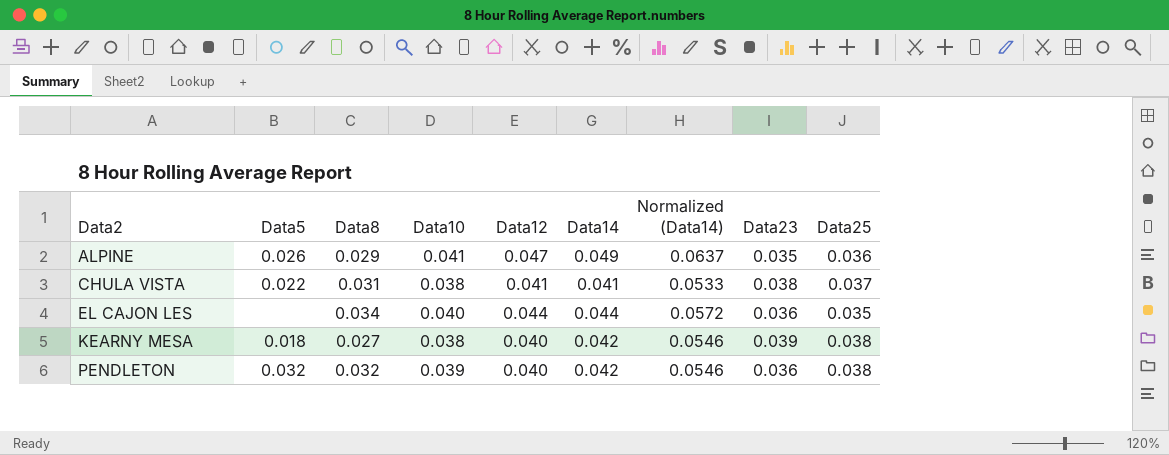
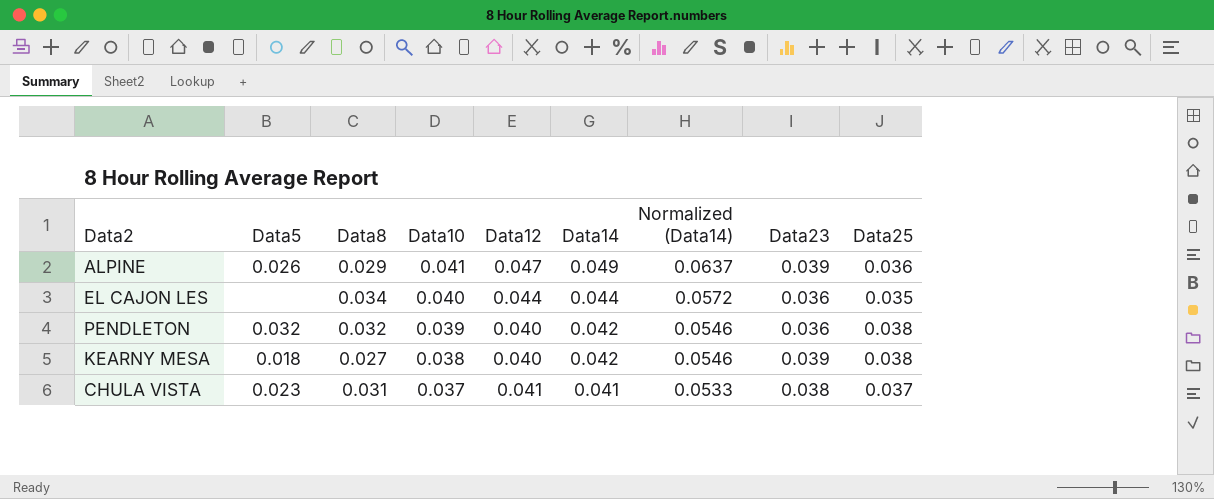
row order: Data2 ascending -> Data10 descending
ALPINE | Data23: 0.035 -> 0.039
CHULA VISTA | Data5: 0.022 -> 0.023
CHULA VISTA | Data10: 0.038 -> 0.037

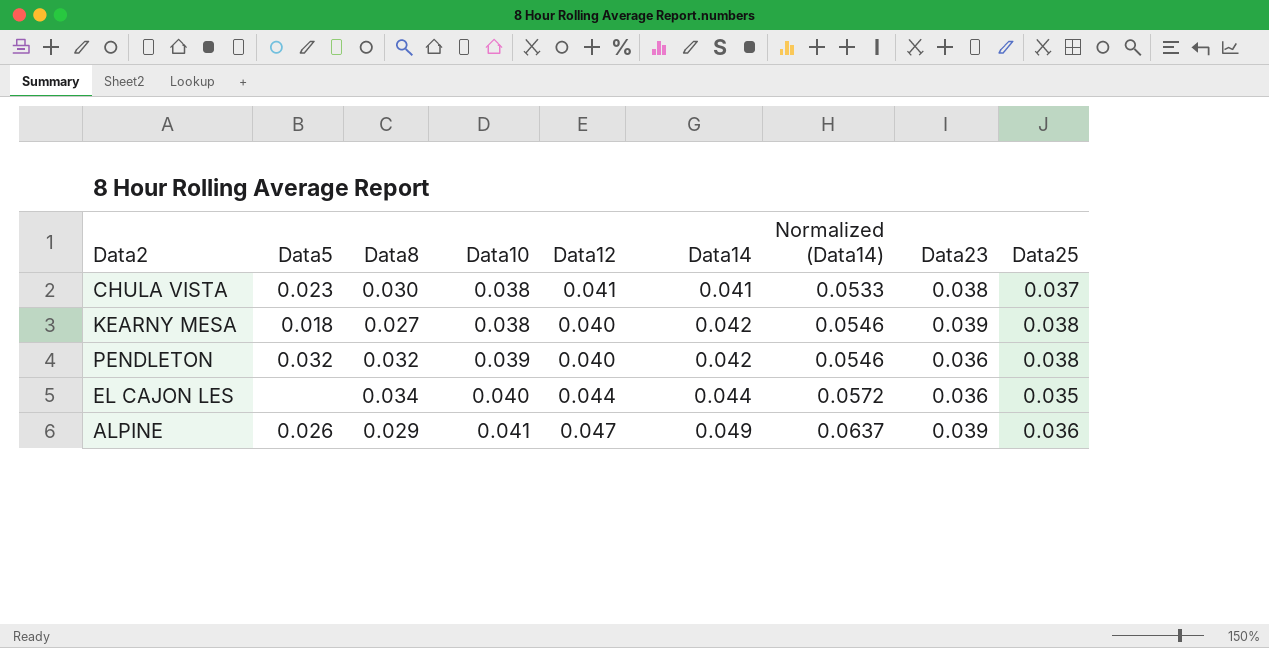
row order: Data10 descending -> Data10 ascending
CHULA VISTA | Data8: 0.031 -> 0.030
CHULA VISTA | Data10: 0.037 -> 0.038

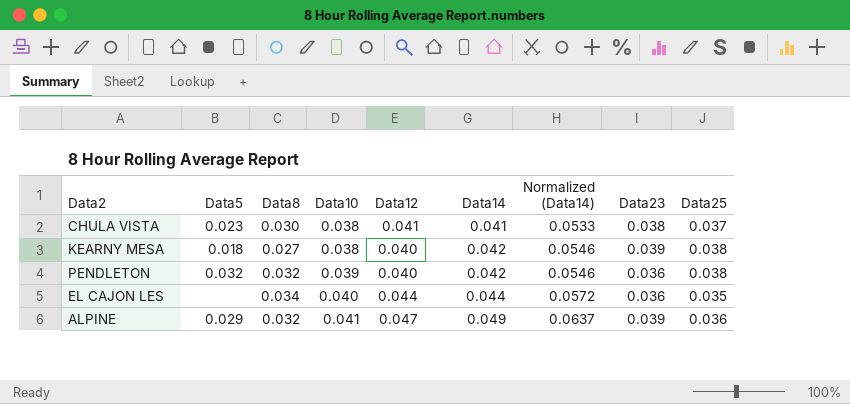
ALPINE | Data5: 0.026 -> 0.029
ALPINE | Data8: 0.029 -> 0.032

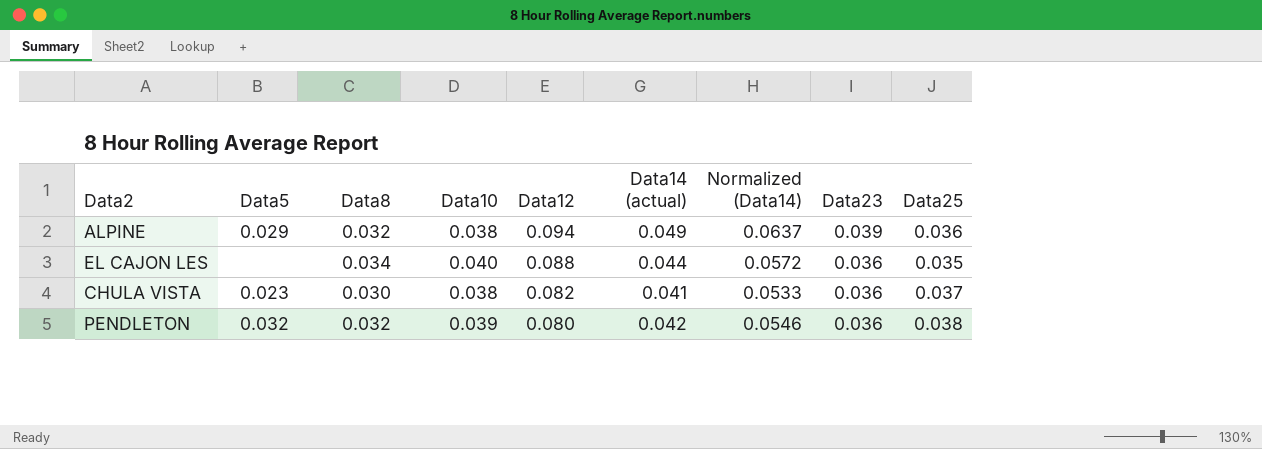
row order: Data10 ascending -> Data12 descending
column name: Data14 -> Data14 (actual)
row KEARNY MESA: 0.018 | 0.027 | 0.038 | 0.040 | 0.042 | 0.0546 | 0.039 | 0.038 -> none
ALPINE | Data10: 0.041 -> 0.038
ALPINE | Data12: 0.047 -> 0.094
EL CAJON LES | Data12: 0.044 -> 0.088
CHULA VISTA | Data12: 0.041 -> 0.082
CHULA VISTA | Data23: 0.038 -> 0.036
PENDLETON | Data12: 0.040 -> 0.080

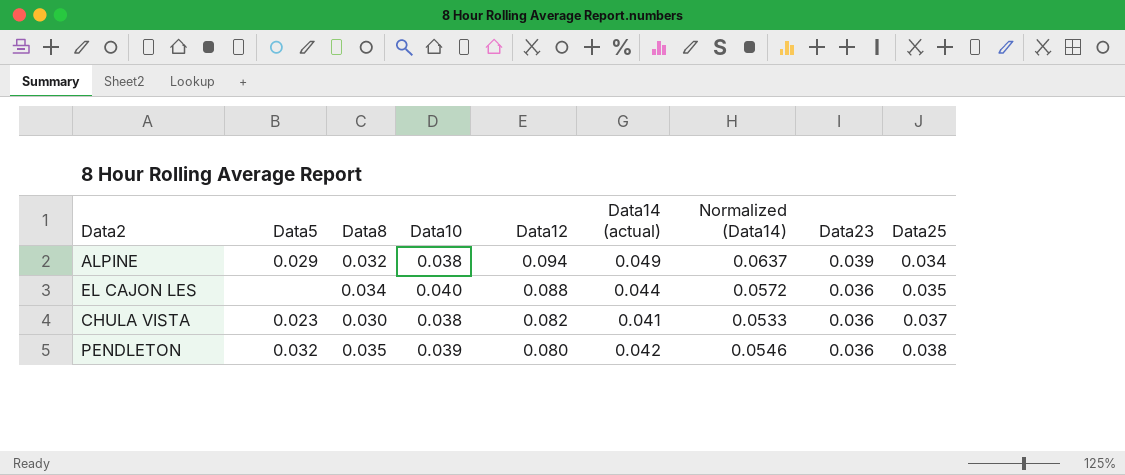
ALPINE | Data25: 0.036 -> 0.034
PENDLETON | Data8: 0.032 -> 0.035

